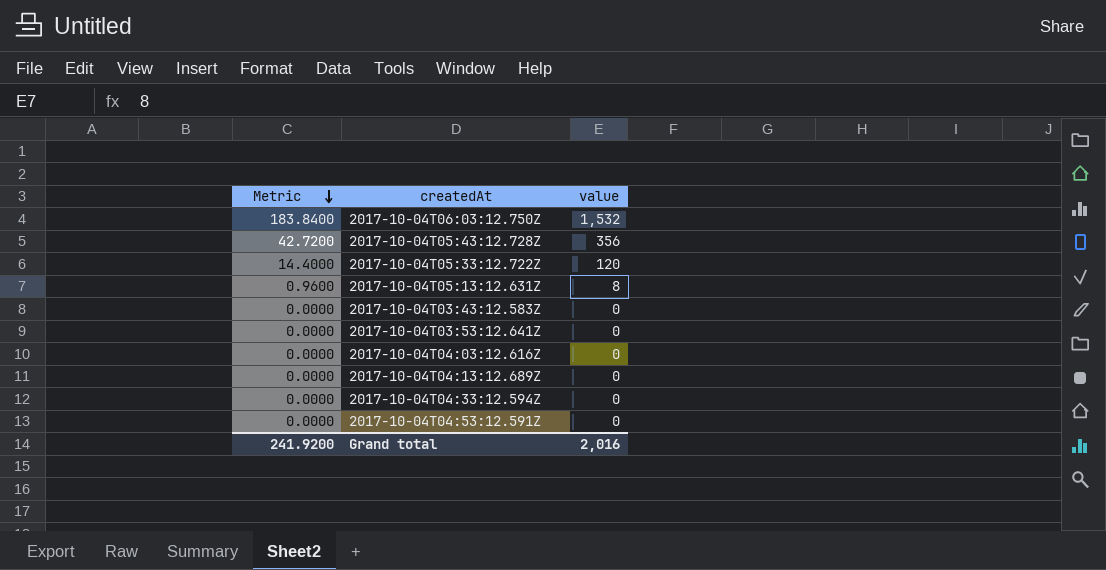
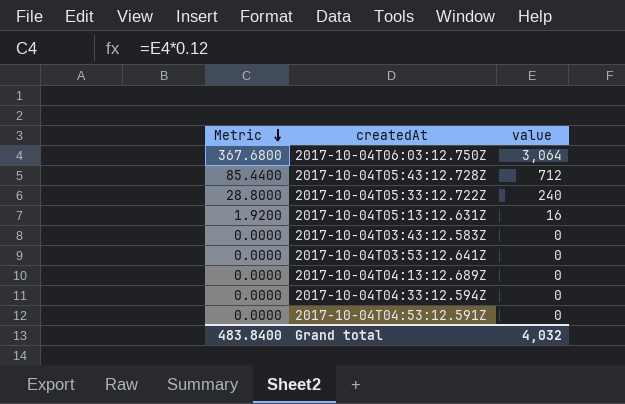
row 2017-10-04T04:03:12.616Z: 0.0000 | 0 -> none
2017-10-04T06:03:12.750Z | Metric: 183.8400 -> 367.6800
2017-10-04T06:03:12.750Z | value: 1,532 -> 3,064
2017-10-04T05:43:12.728Z | Metric: 42.7200 -> 85.4400
2017-10-04T05:43:12.728Z | value: 356 -> 712
2017-10-04T05:33:12.722Z | Metric: 14.4000 -> 28.8000
2017-10-04T05:33:12.722Z | value: 120 -> 240
2017-10-04T05:13:12.631Z | Metric: 0.9600 -> 1.9200
2017-10-04T05:13:12.631Z | value: 8 -> 16
Grand total | Metric: 241.9200 -> 483.8400
Grand total | value: 2,016 -> 4,032

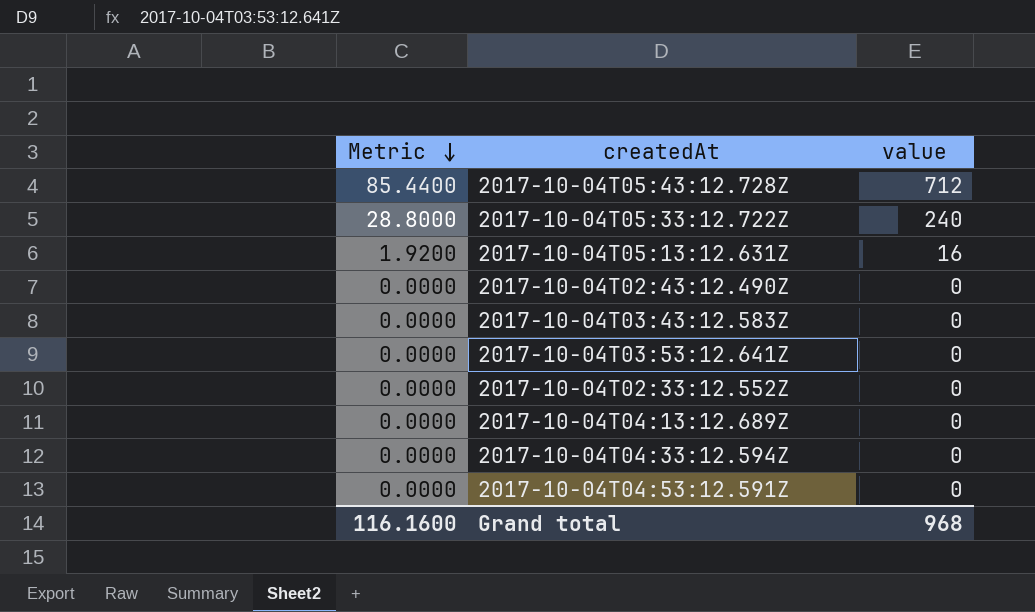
row 2017-10-04T06:03:12.750Z: 367.6800 | 3,064 -> none
row 2017-10-04T02:43:12.490Z: none -> 0.0000 | 0
row 2017-10-04T02:33:12.552Z: none -> 0.0000 | 0
Grand total | Metric: 483.8400 -> 116.1600
Grand total | value: 4,032 -> 968

